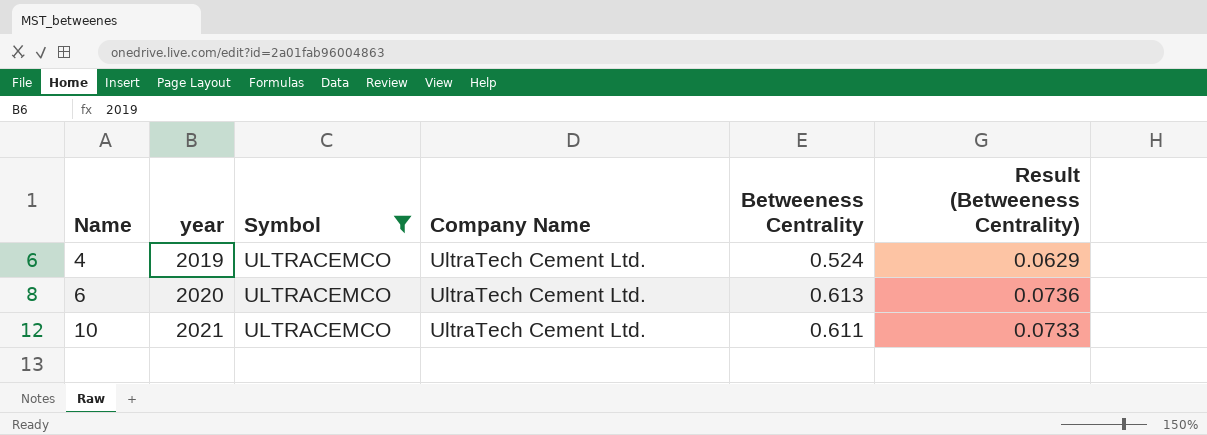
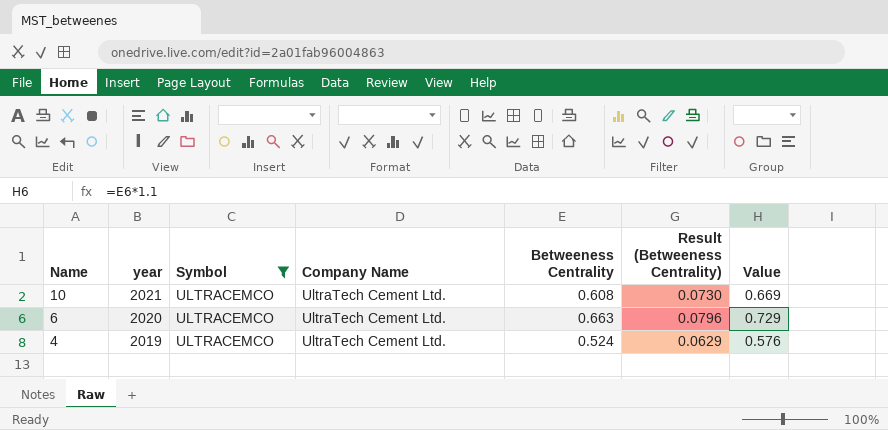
row order: Name ascending -> Name descending
column Value | formula: none -> [Betweeness Centrality] * 1.1
10 | Betweeness Centrality: 0.611 -> 0.608
10 | Result (Betweeness Centrality): 0.0733 -> 0.0730
6 | Betweeness Centrality: 0.613 -> 0.663
6 | Result (Betweeness Centrality): 0.0736 -> 0.0796

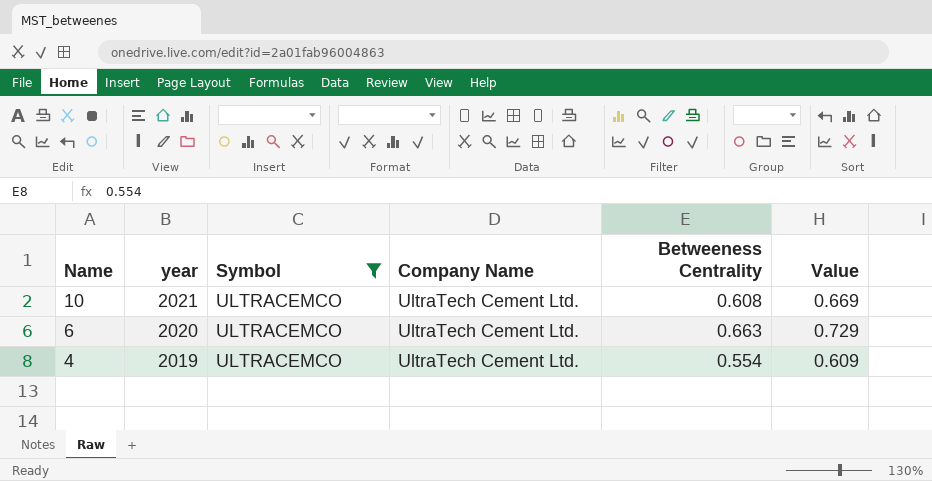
column Result (Betweeness Centrality) | formula: [Betweeness Centrality] * 0.12 -> none
4 | Betweeness Centrality: 0.524 -> 0.554
4 | Value: 0.576 -> 0.609

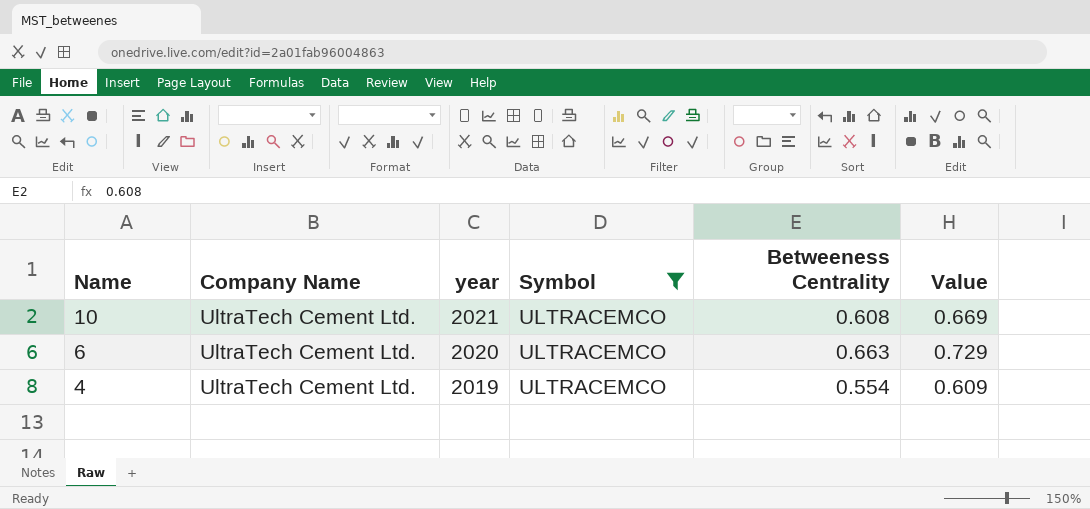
column Company Name | position: 4 -> 2

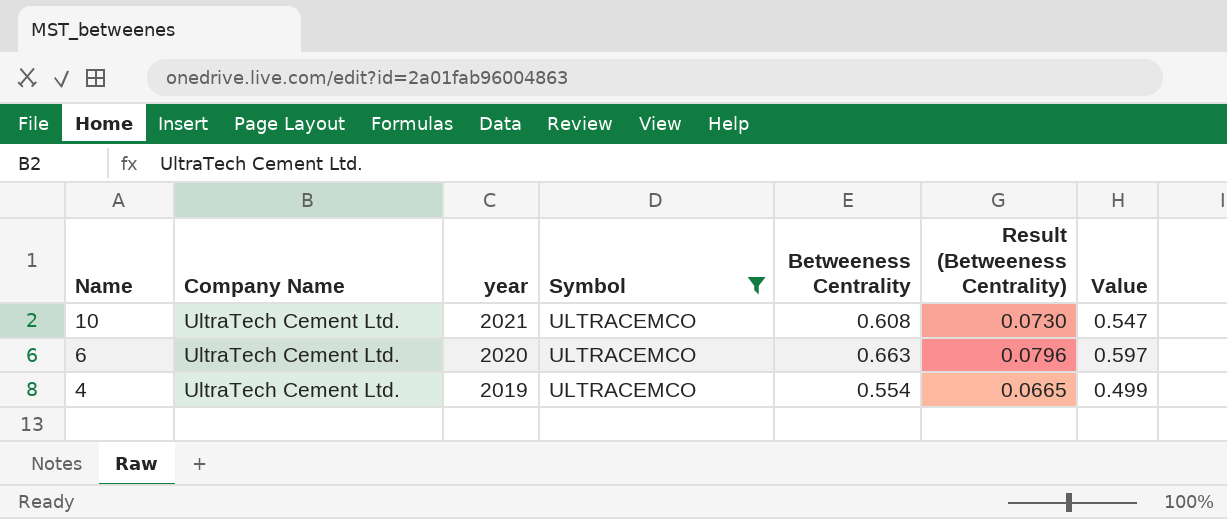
column Result (Betweeness Centrality) | formula: none -> [Betweeness Centrality] * 0.12
column Value | formula: [Betweeness Centrality] * 1.1 -> [Betweeness Centrality] * 0.9

